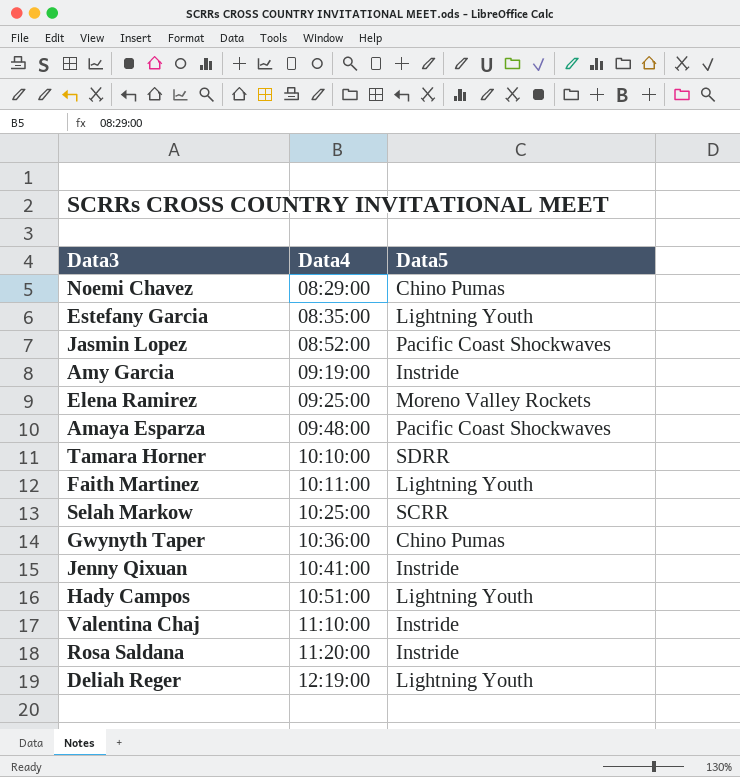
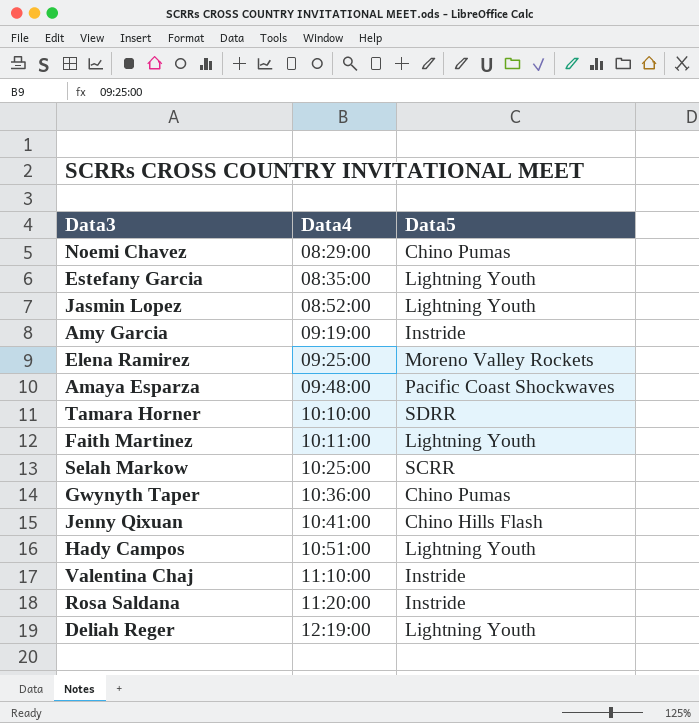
Jasmin Lopez | Data5: Pacific Coast Shockwaves -> Lightning Youth
Jenny Qixuan | Data5: Instride -> Chino Hills Flash

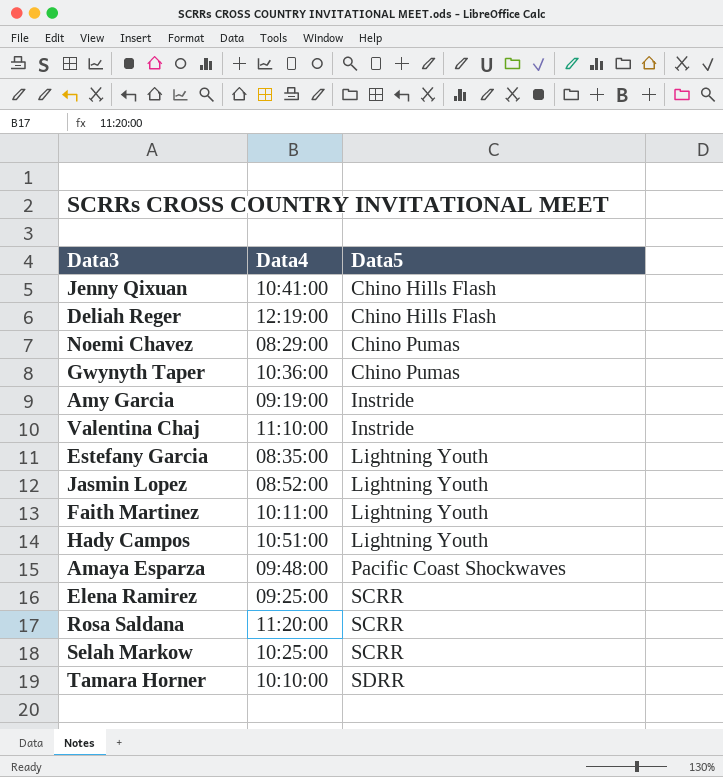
row order: Data4 ascending -> Data5 ascending
Deliah Reger | Data5: Lightning Youth -> Chino Hills Flash
Elena Ramirez | Data5: Moreno Valley Rockets -> SCRR
Rosa Saldana | Data5: Instride -> SCRR

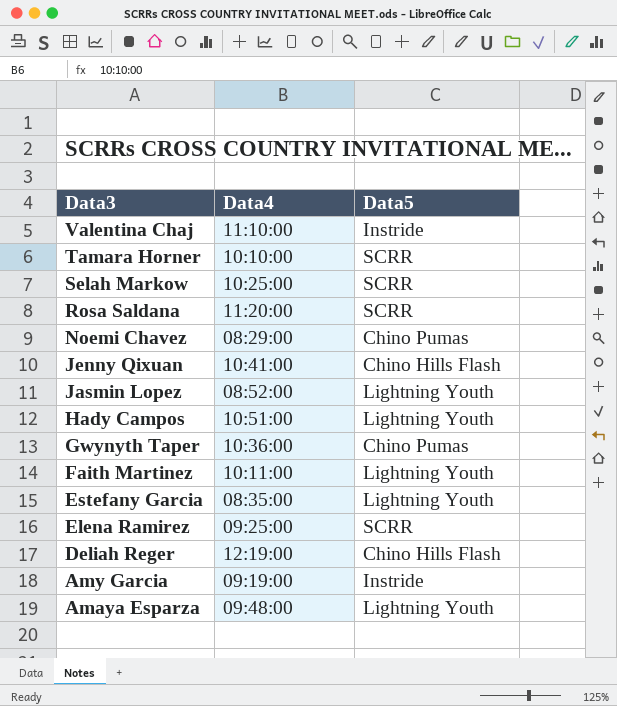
row order: Data5 ascending -> Data3 descending
Tamara Horner | Data5: SDRR -> SCRR
Amaya Esparza | Data5: Pacific Coast Shockwaves -> Lightning Youth

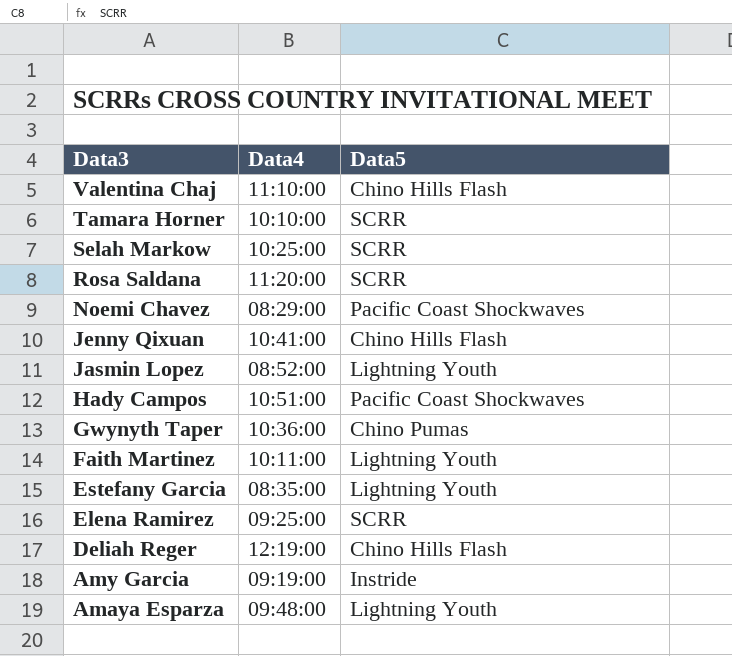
Valentina Chaj | Data5: Instride -> Chino Hills Flash
Noemi Chavez | Data5: Chino Pumas -> Pacific Coast Shockwaves
Hady Campos | Data5: Lightning Youth -> Pacific Coast Shockwaves

